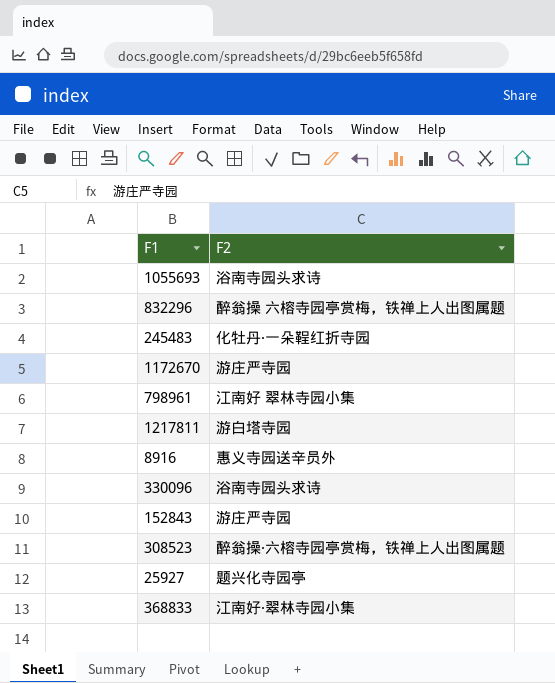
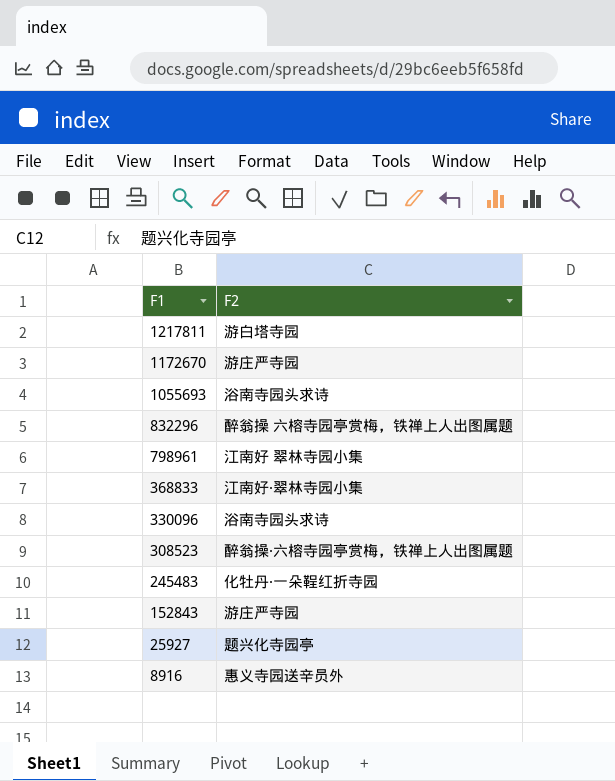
row order: none -> F1 descending

